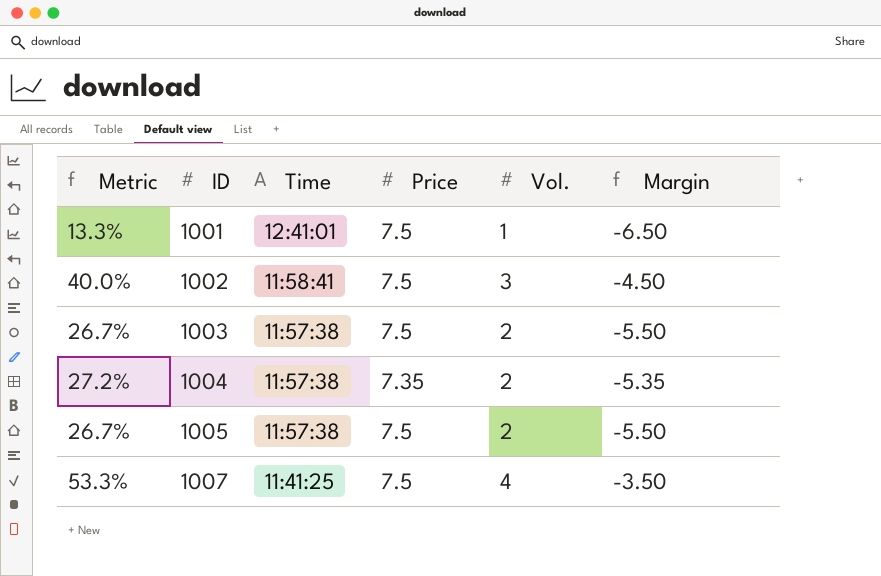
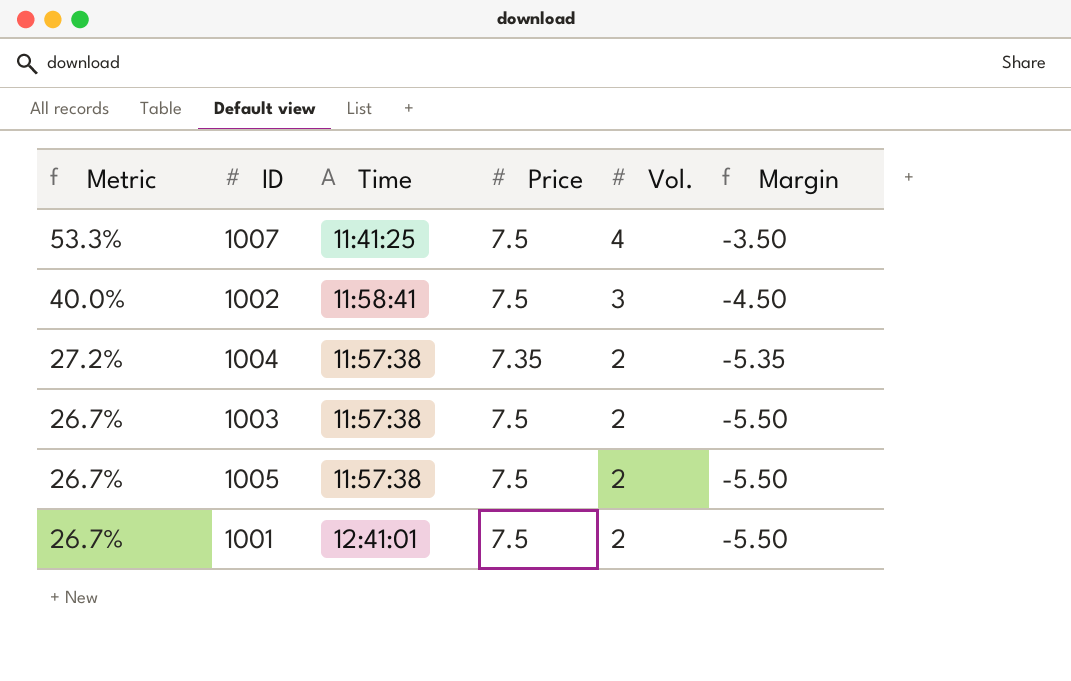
row order: ID ascending -> Metric descending
1001 | Metric: 13.3% -> 26.7%
1001 | Vol.: 1 -> 2
1001 | Margin: -6.50 -> -5.50

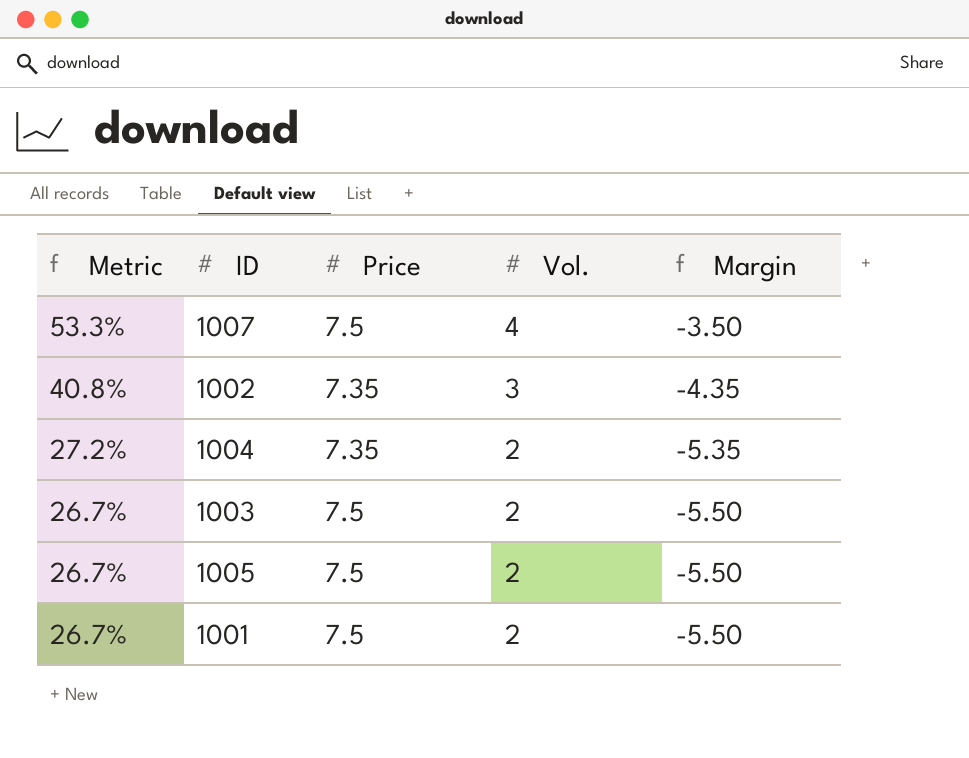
column Time | position: 3 -> none
1002 | Metric: 40.0% -> 40.8%
1002 | Price: 7.5 -> 7.35
1002 | Margin: -4.50 -> -4.35

